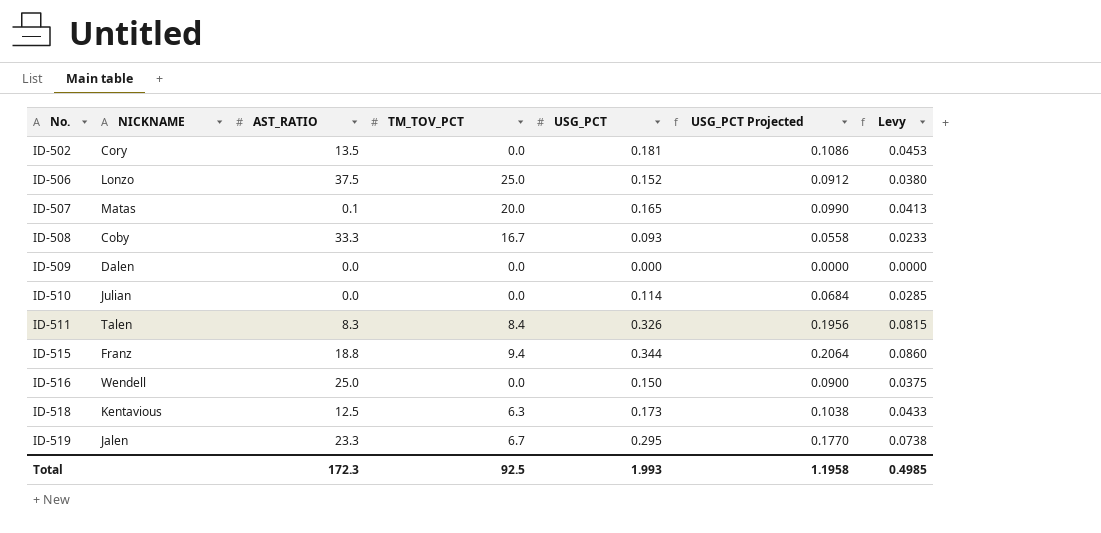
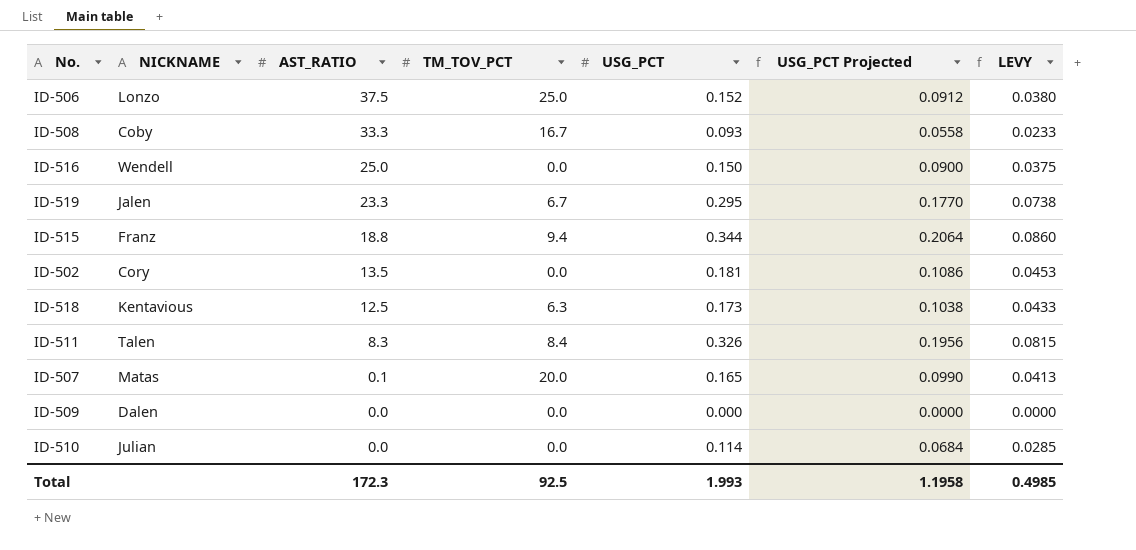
row order: No. ascending -> AST_RATIO descending
column name: Levy -> LEVY

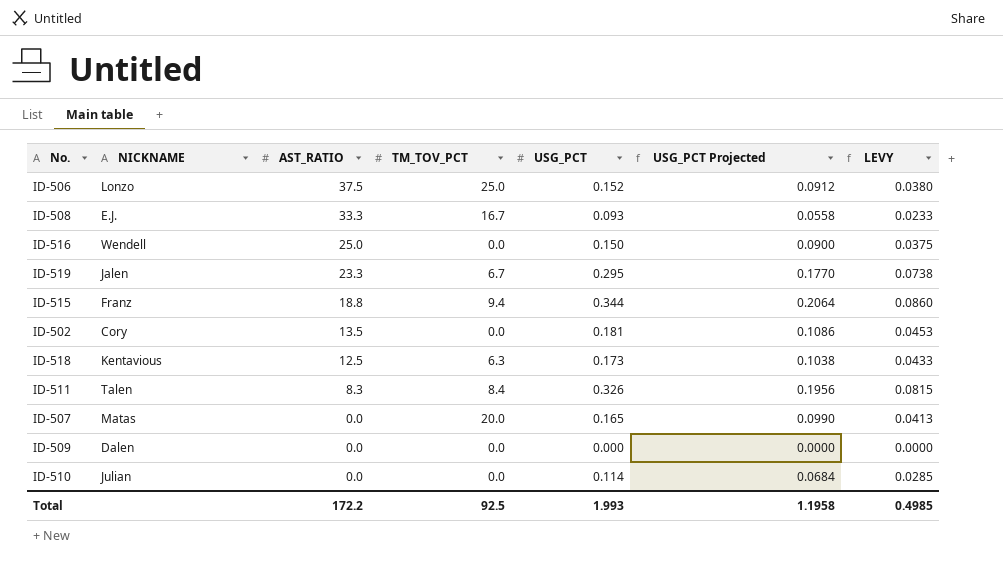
ID-508 | NICKNAME: Coby -> E.J.
ID-507 | AST_RATIO: 0.1 -> 0.0
Total | AST_RATIO: 172.3 -> 172.2

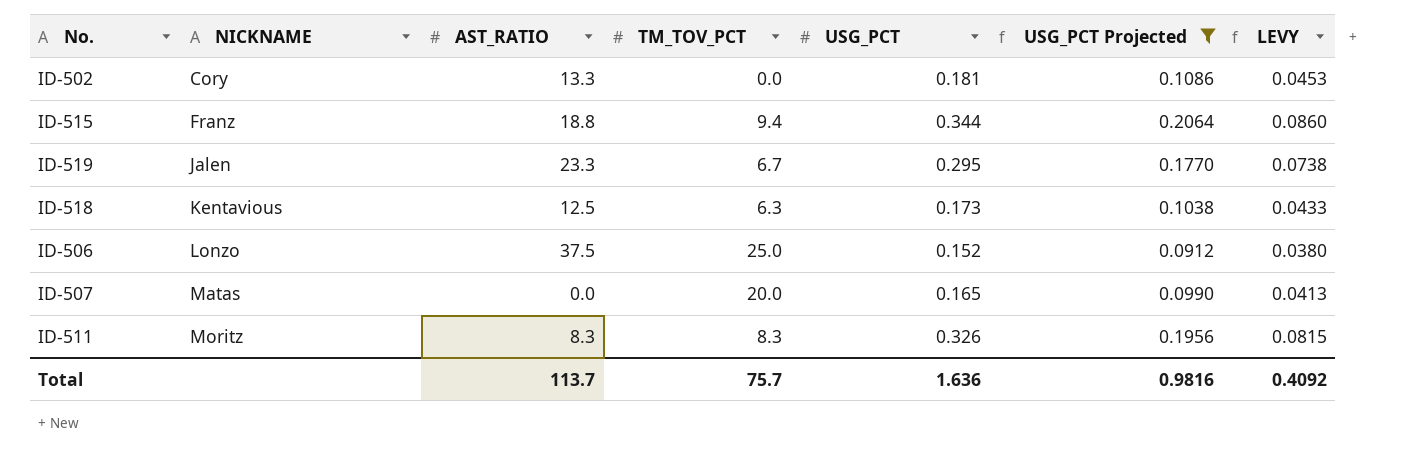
filter: none -> USG_PCT Projected >= 0.0912
row order: AST_RATIO descending -> NICKNAME ascending
ID-502 | AST_RATIO: 13.5 -> 13.3
ID-511 | NICKNAME: Talen -> Moritz
ID-511 | TM_TOV_PCT: 8.4 -> 8.3
Total | AST_RATIO: 172.2 -> 113.7
Total | TM_TOV_PCT: 92.5 -> 75.7
Total | USG_PCT: 1.993 -> 1.636
Total | USG_PCT Projected: 1.1958 -> 0.9816
Total | LEVY: 0.4985 -> 0.4092

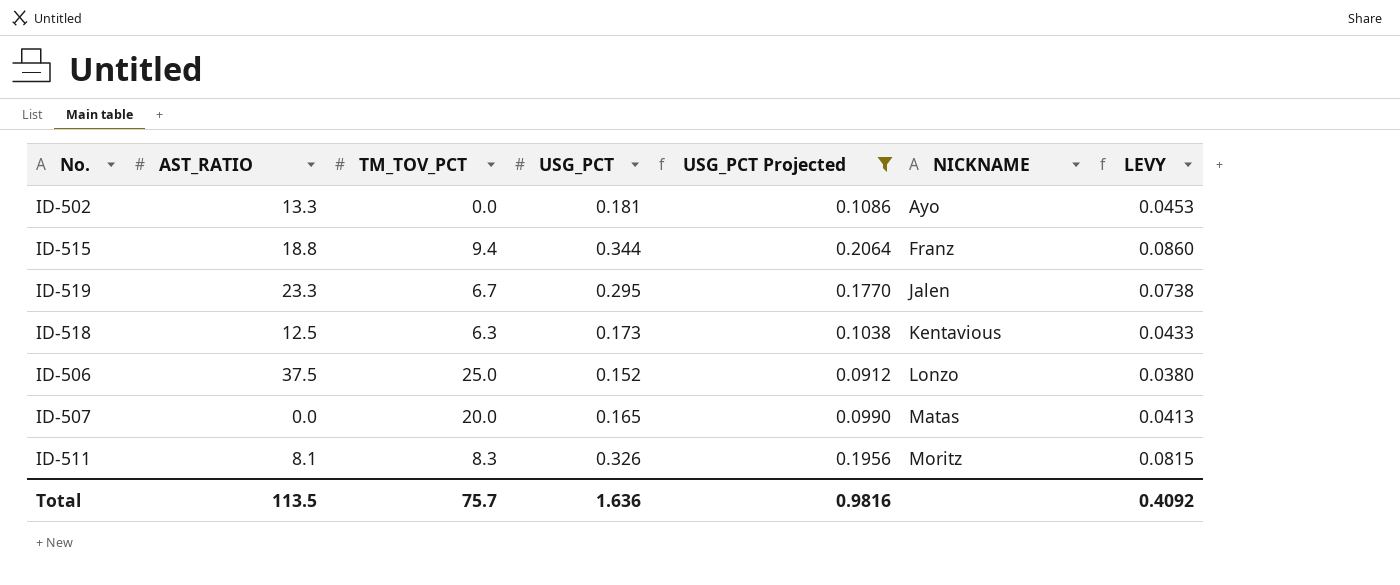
column NICKNAME | position: 2 -> 6
ID-502 | NICKNAME: Cory -> Ayo
ID-511 | AST_RATIO: 8.3 -> 8.1
Total | AST_RATIO: 113.7 -> 113.5

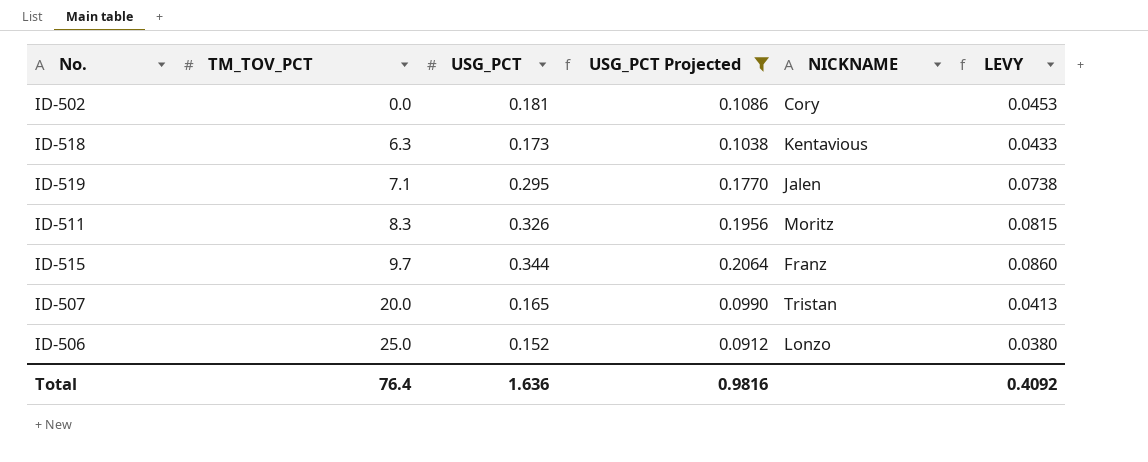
row order: NICKNAME ascending -> TM_TOV_PCT ascending
column AST_RATIO | position: 2 -> none
ID-502 | NICKNAME: Ayo -> Cory
ID-519 | TM_TOV_PCT: 6.7 -> 7.1
ID-515 | TM_TOV_PCT: 9.4 -> 9.7
ID-507 | NICKNAME: Matas -> Tristan
Total | TM_TOV_PCT: 75.7 -> 76.4

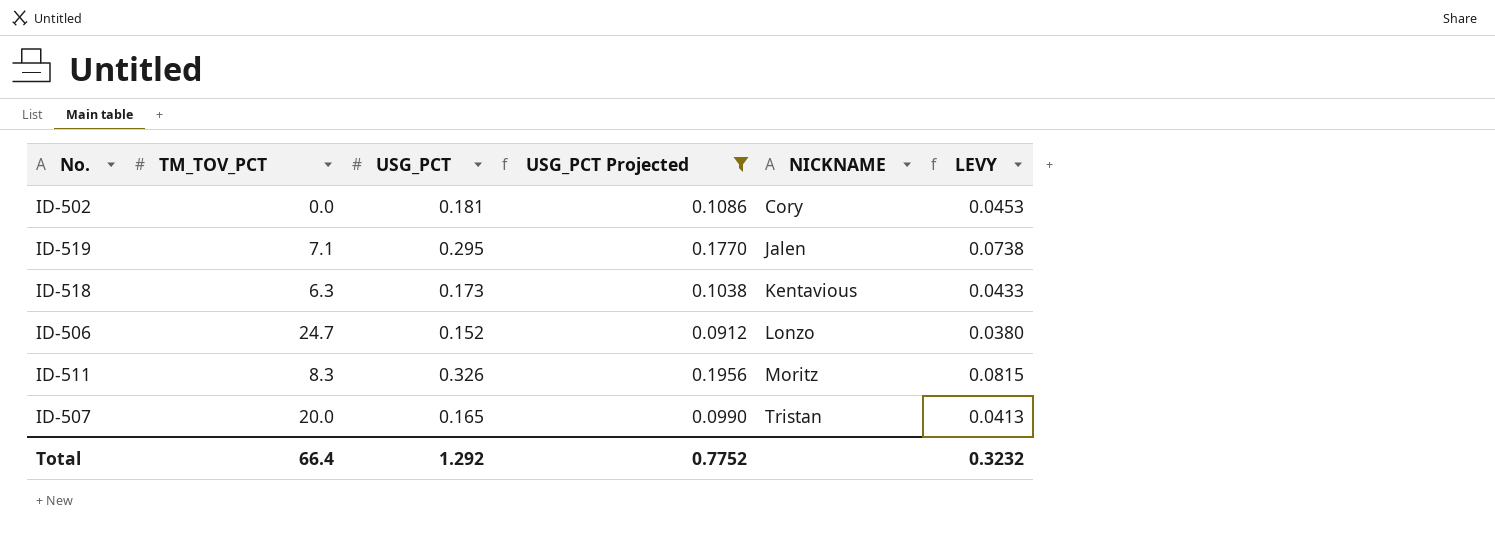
row order: TM_TOV_PCT ascending -> NICKNAME ascending
row ID-515: 9.7 | 0.344 | 0.2064 | Franz | 0.0860 -> none
ID-506 | TM_TOV_PCT: 25.0 -> 24.7
Total | TM_TOV_PCT: 76.4 -> 66.4
Total | USG_PCT: 1.636 -> 1.292
Total | USG_PCT Projected: 0.9816 -> 0.7752
Total | LEVY: 0.4092 -> 0.3232

